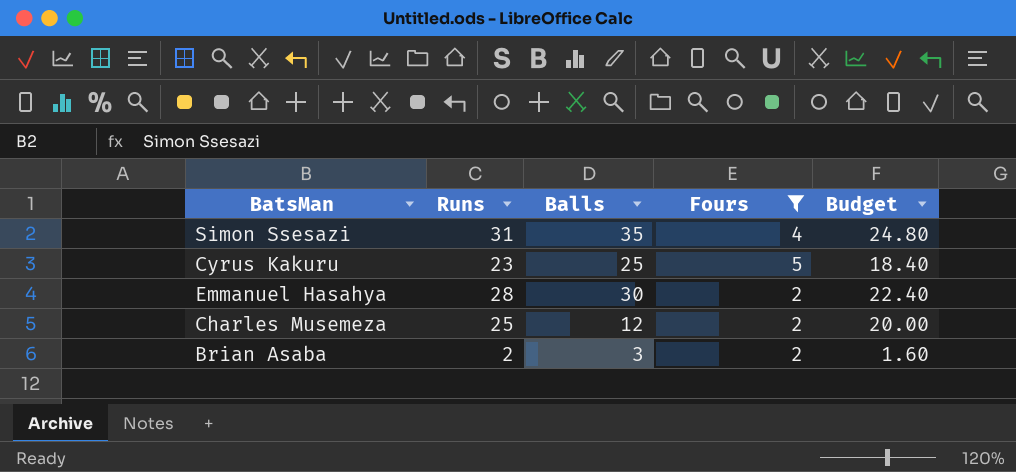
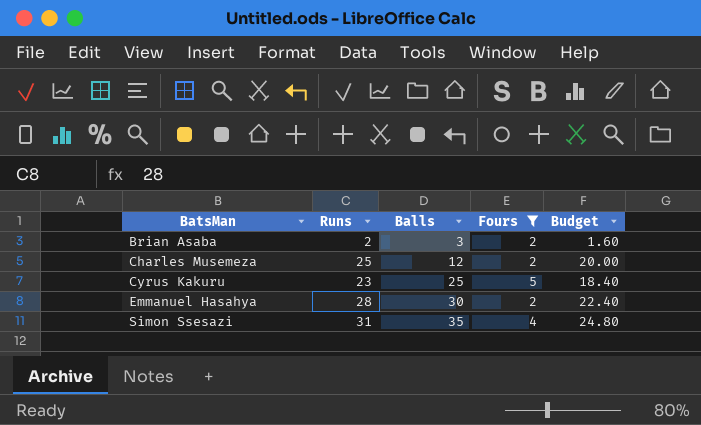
row order: none -> BatsMan ascending

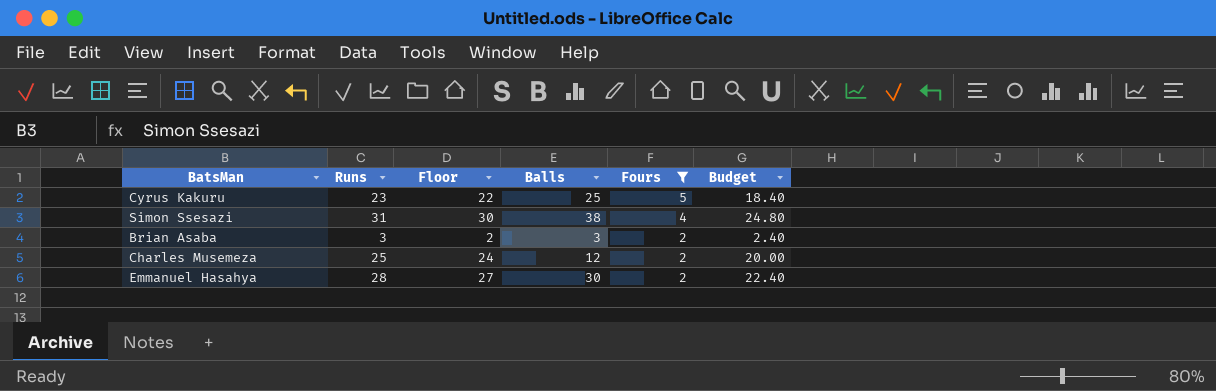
row order: BatsMan ascending -> Fours descending
column Floor | formula: none -> [Runs] - 1
Simon Ssesazi | Balls: 35 -> 38
Brian Asaba | Runs: 2 -> 3
Brian Asaba | Budget: 1.60 -> 2.40

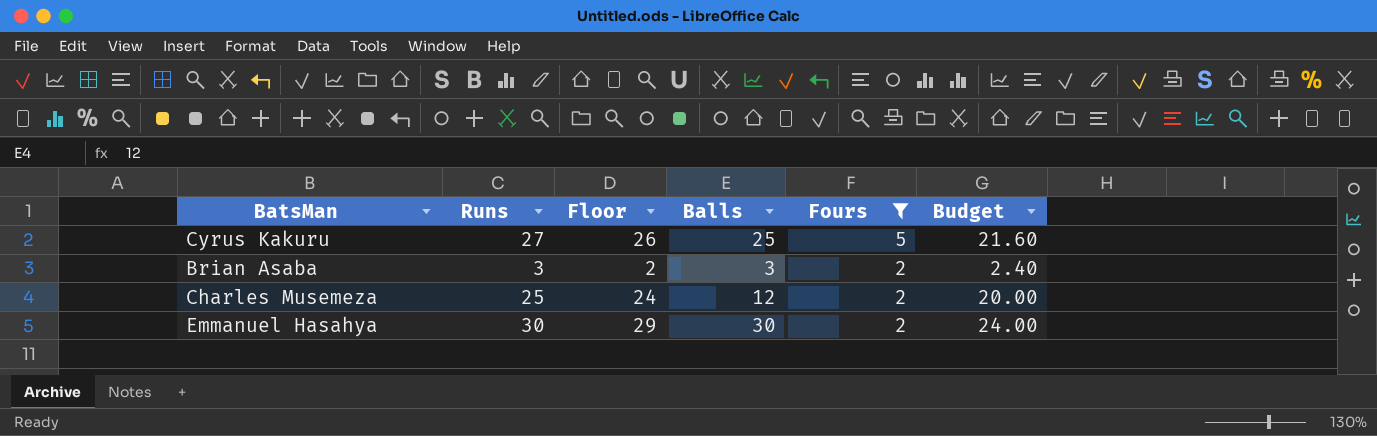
row Simon Ssesazi: 31 | 30 | 38 | 4 | 24.80 -> none
Cyrus Kakuru | Runs: 23 -> 27
Cyrus Kakuru | Floor: 22 -> 26
Cyrus Kakuru | Budget: 18.40 -> 21.60
Emmanuel Hasahya | Runs: 28 -> 30
Emmanuel Hasahya | Floor: 27 -> 29
Emmanuel Hasahya | Budget: 22.40 -> 24.00

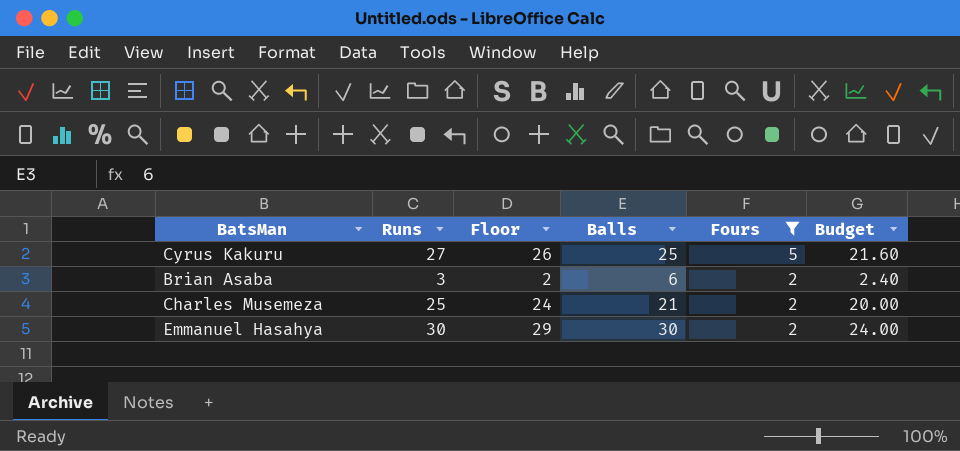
Brian Asaba | Balls: 3 -> 6
Charles Musemeza | Balls: 12 -> 21

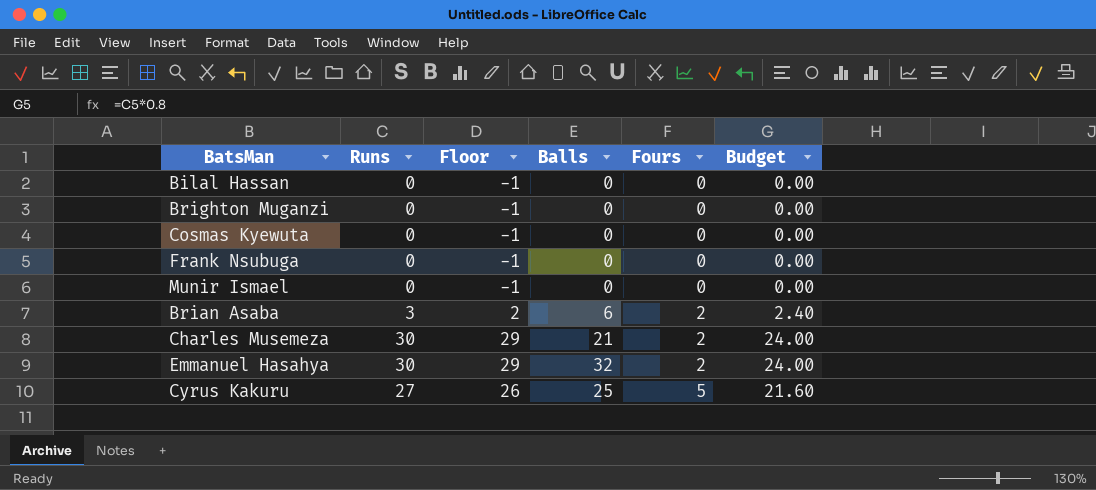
filter: Fours != 0 -> none
row order: Fours descending -> Fours ascending
Charles Musemeza | Runs: 25 -> 30
Charles Musemeza | Floor: 24 -> 29
Charles Musemeza | Budget: 20.00 -> 24.00
Emmanuel Hasahya | Balls: 30 -> 32

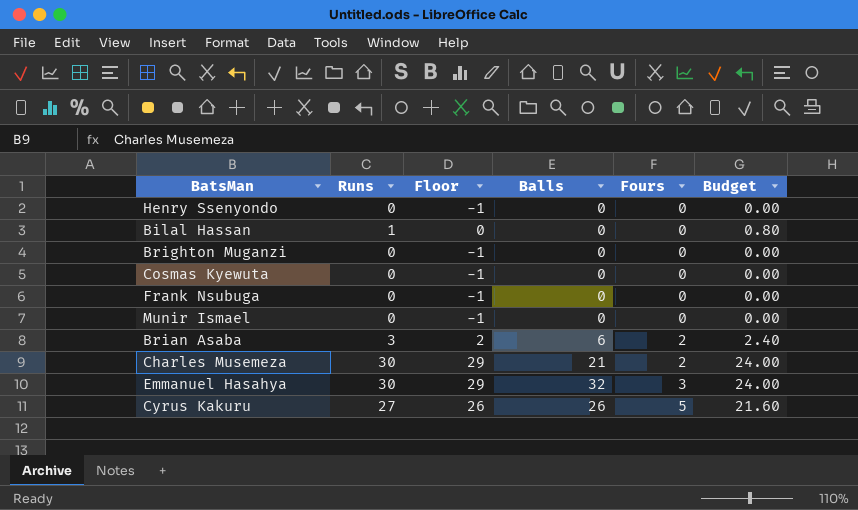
row Henry Ssenyondo: none -> 0 | -1 | 0 | 0 | 0.00
Bilal Hassan | Runs: 0 -> 1
Bilal Hassan | Floor: -1 -> 0
Bilal Hassan | Budget: 0.00 -> 0.80
Emmanuel Hasahya | Fours: 2 -> 3
Cyrus Kakuru | Balls: 25 -> 26

